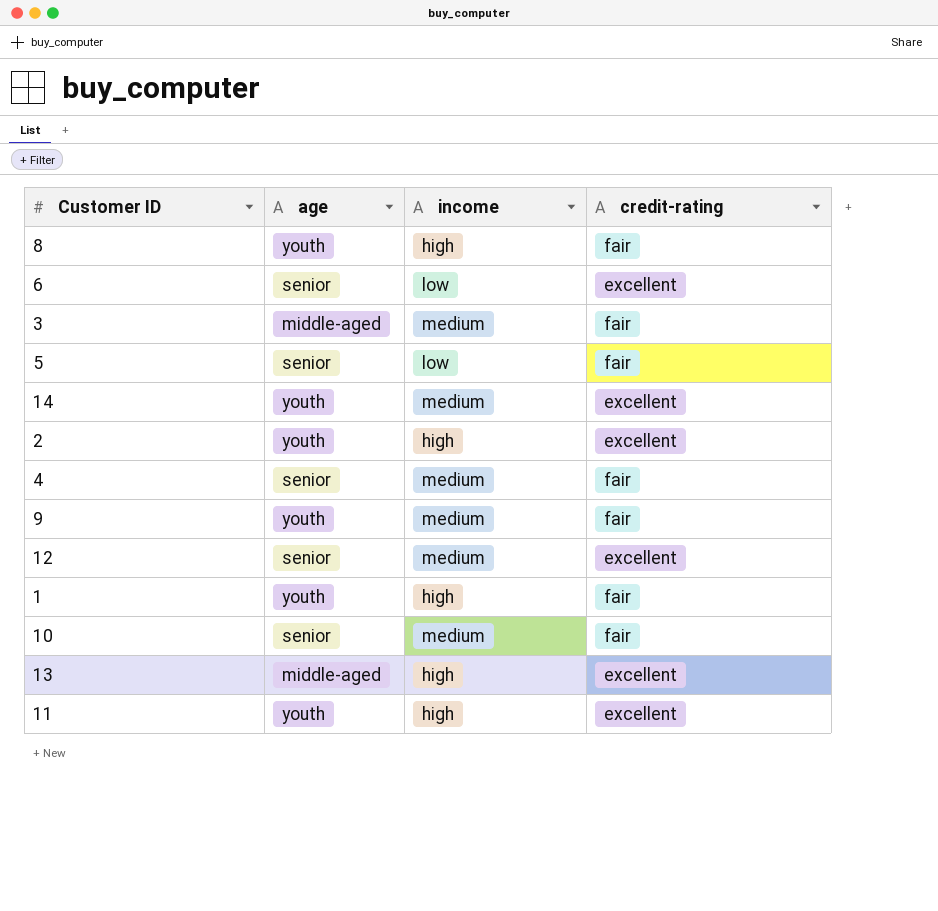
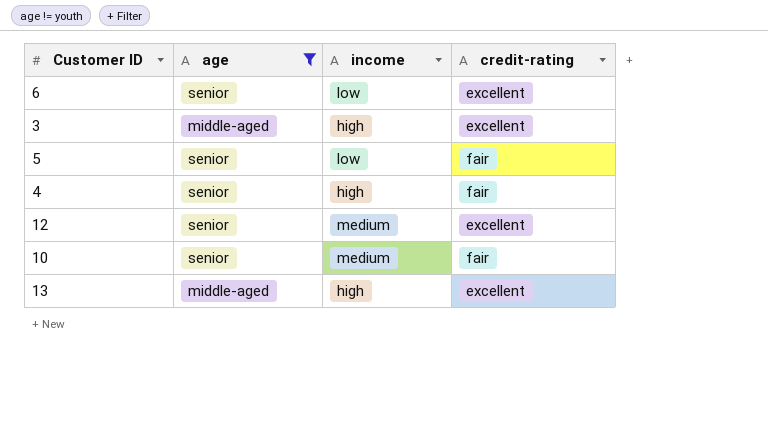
filter: none -> age != youth
3 | income: medium -> high
3 | credit-rating: fair -> excellent
4 | income: medium -> high

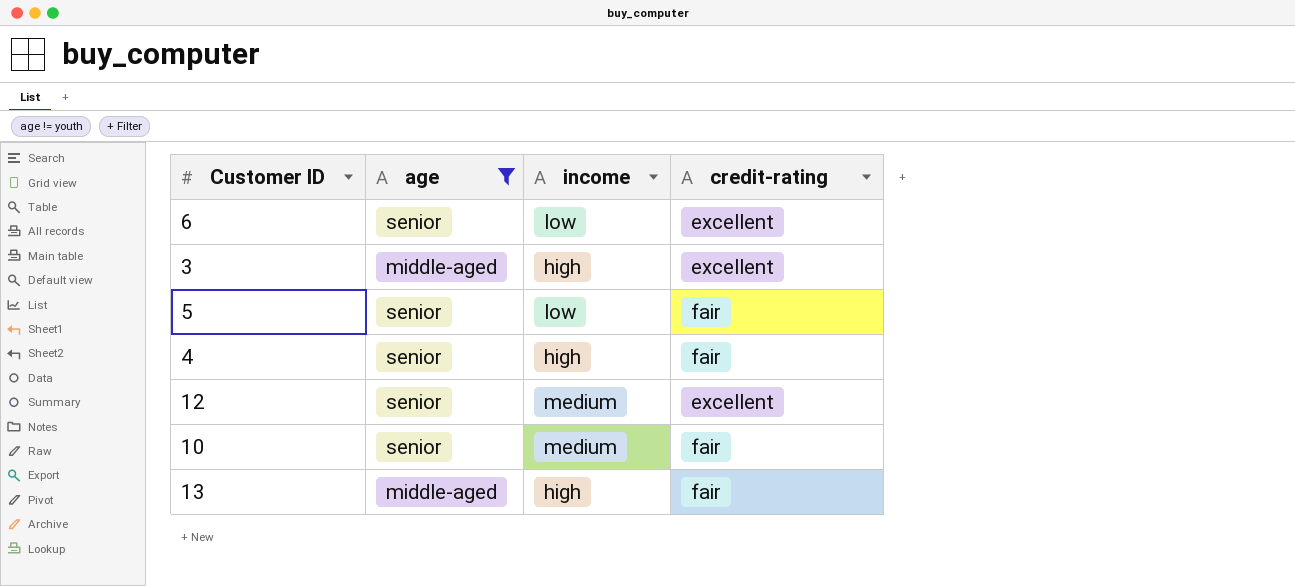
13 | credit-rating: excellent -> fair

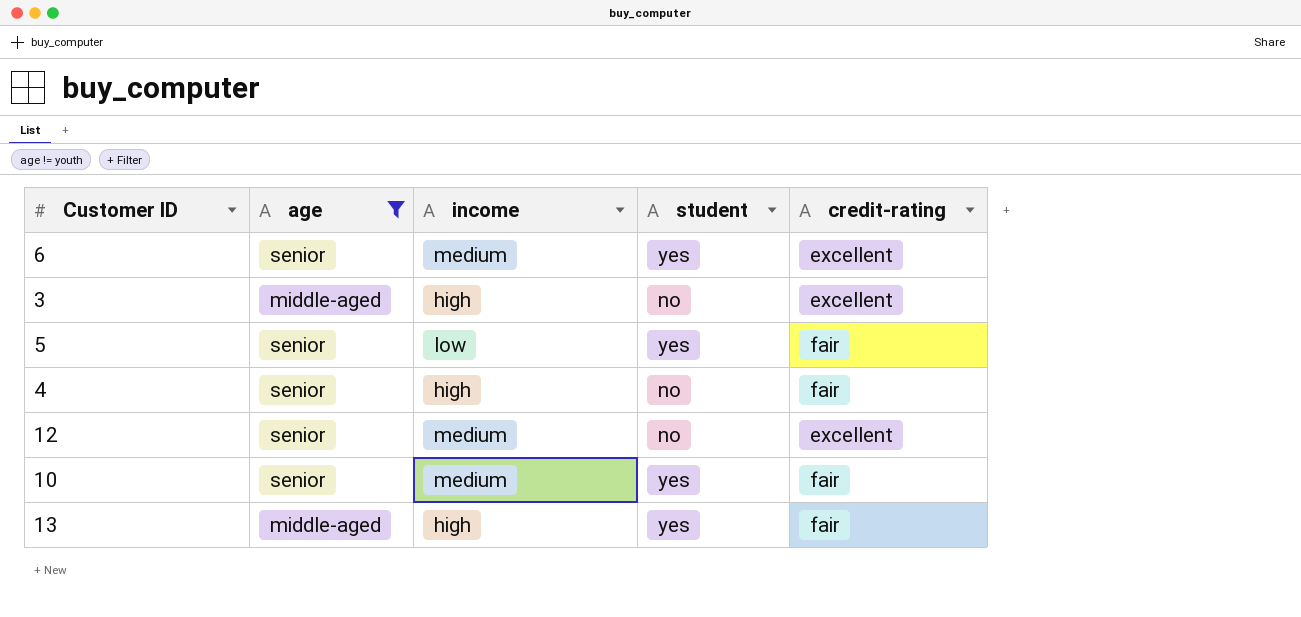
column student | position: none -> 4
6 | income: low -> medium

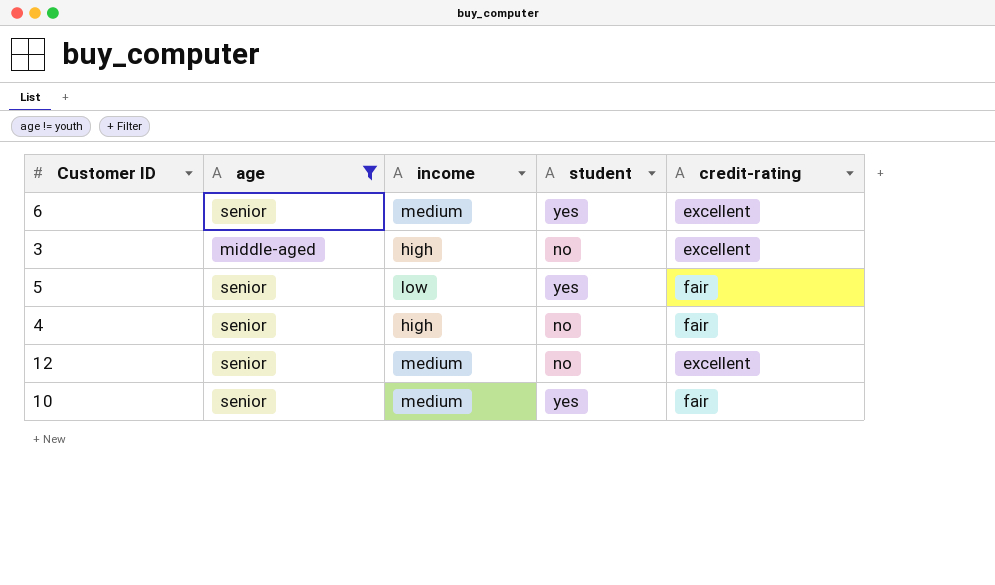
row 13: middle-aged | high | yes | fair -> none

